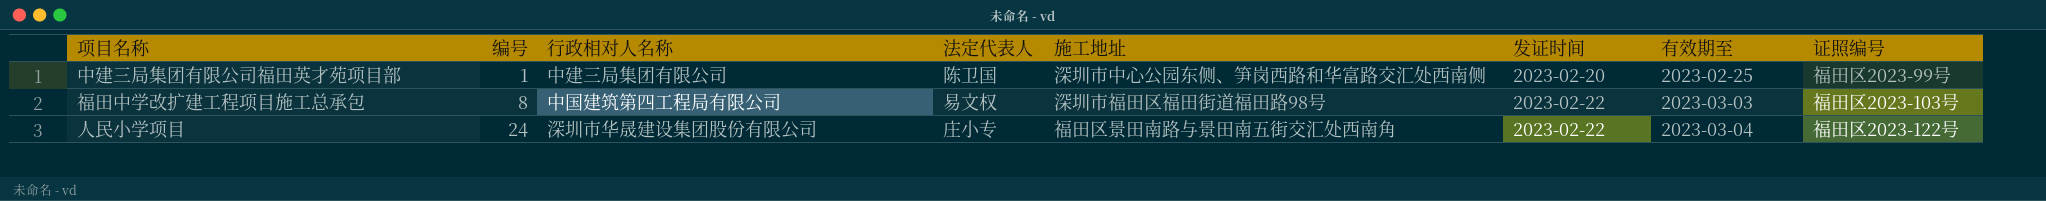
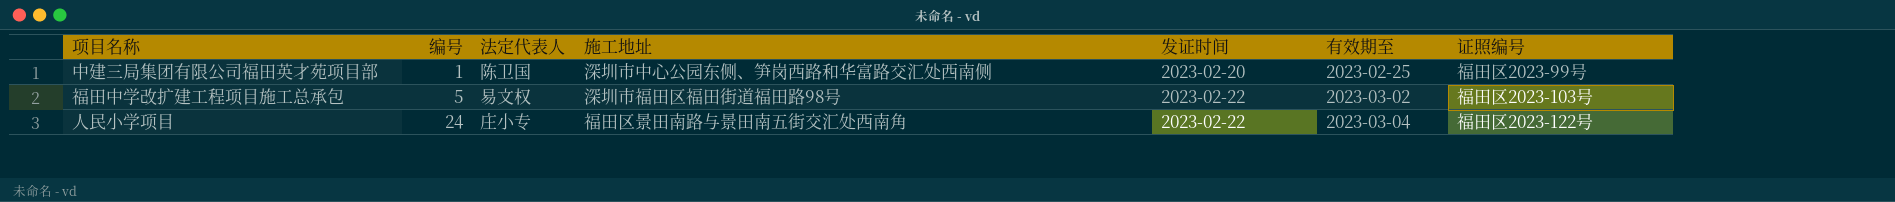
column 行政相对人名称 | position: 3 -> none
福田中学改扩建工程项目施工总承包 | 编号: 8 -> 5
福田中学改扩建工程项目施工总承包 | 有效期至: 2023-03-03 -> 2023-03-02

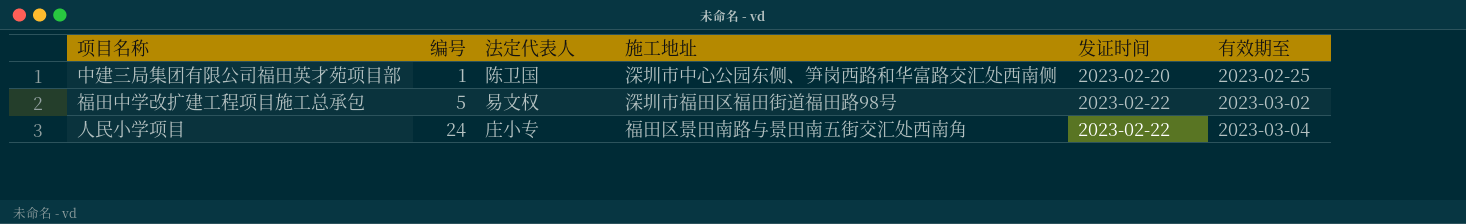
column 证照编号 | position: 7 -> none

